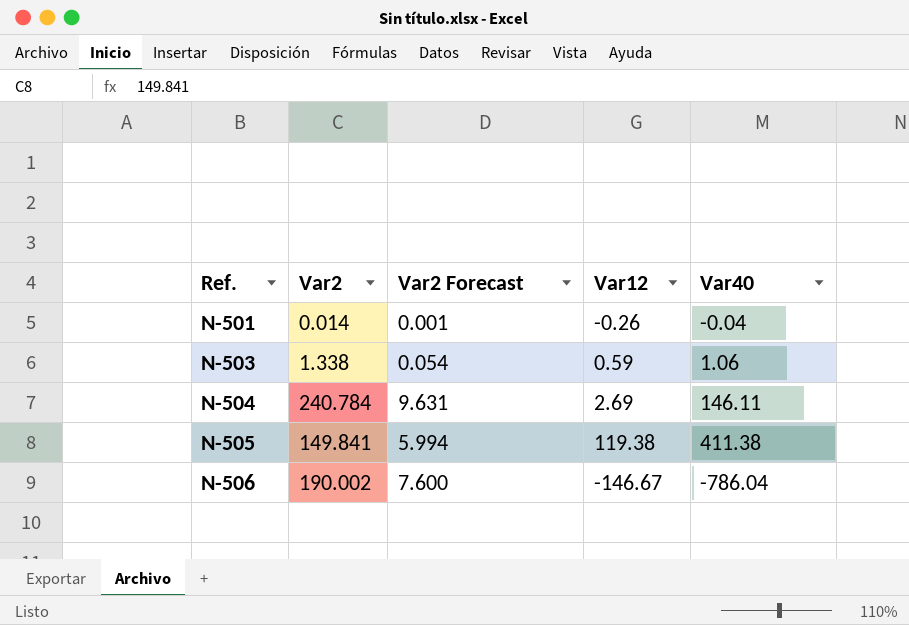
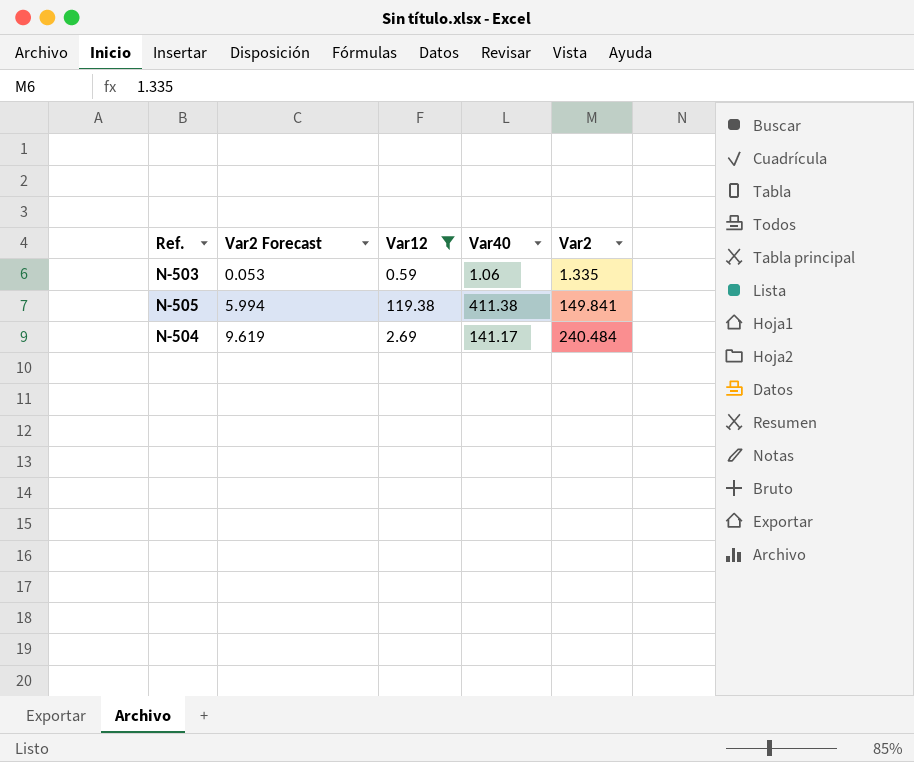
filter: none -> Var12 >= 0.59
row order: Ref. ascending -> Var2 Forecast ascending
column Var2 | position: 2 -> 5
N-503 | Var2 Forecast: 0.054 -> 0.053
N-503 | Var2: 1.338 -> 1.335
N-504 | Var2 Forecast: 9.631 -> 9.619
N-504 | Var40: 146.11 -> 141.17
N-504 | Var2: 240.784 -> 240.484

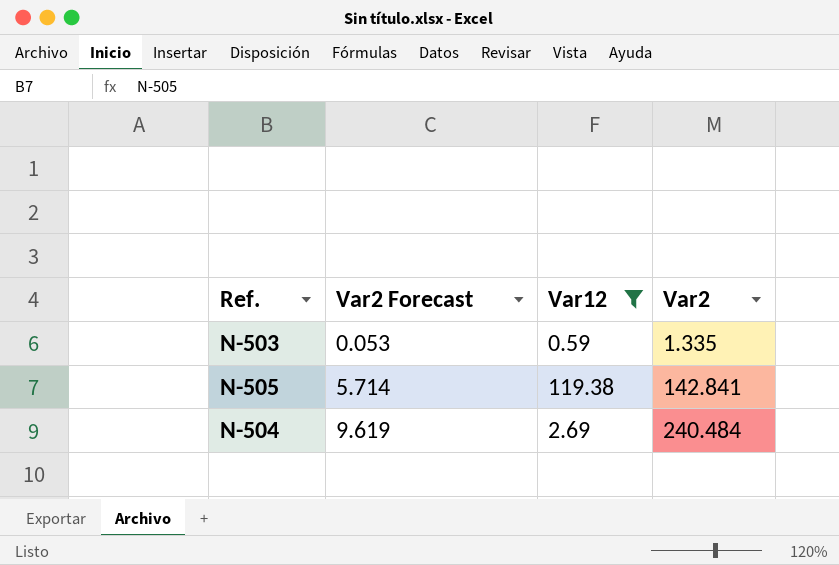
column Var40 | position: 4 -> none
N-505 | Var2 Forecast: 5.994 -> 5.714
N-505 | Var2: 149.841 -> 142.841

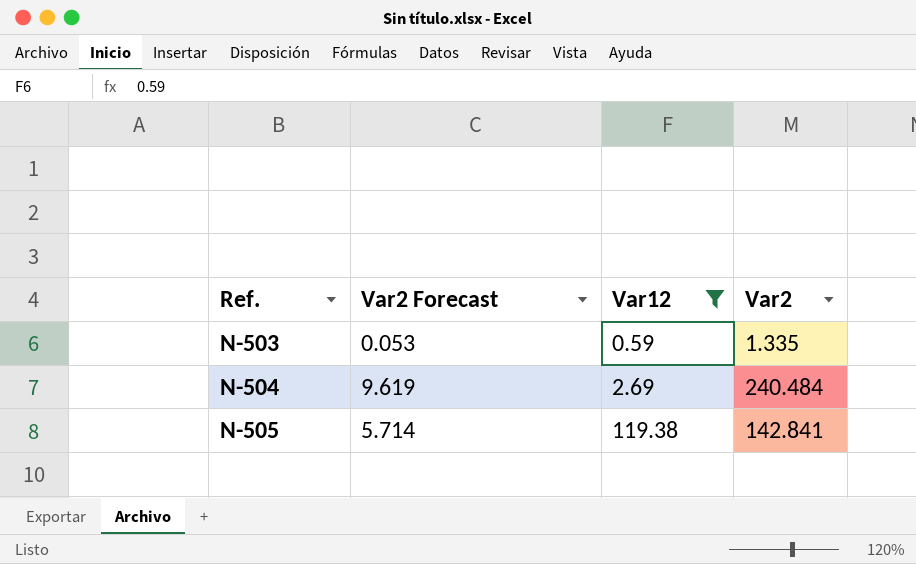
row order: Var2 Forecast ascending -> Ref. ascending

